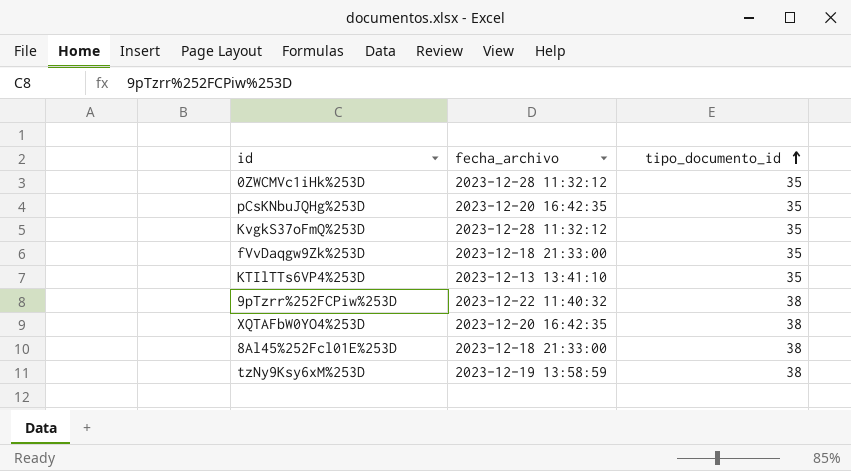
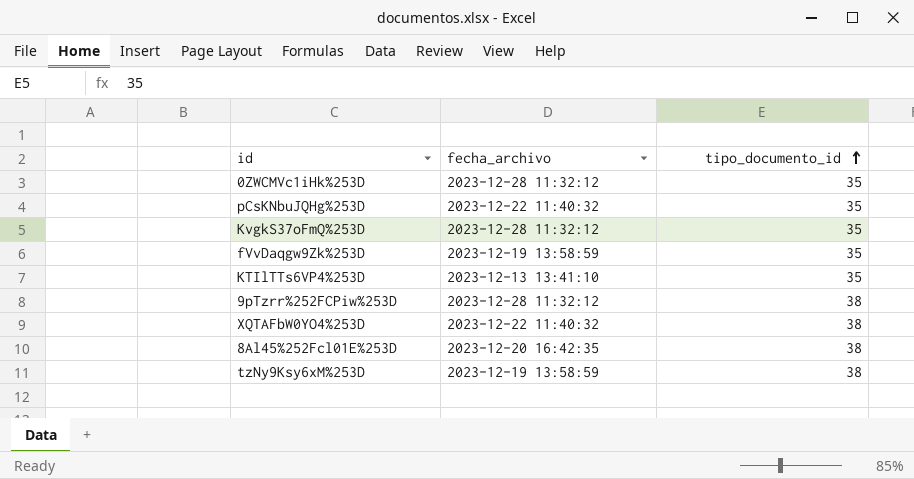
pCsKNbuJQHg%253D | fecha_archivo: 2023-12-20 16:42:35 -> 2023-12-22 11:40:32
fVvDaqgw9Zk%253D | fecha_archivo: 2023-12-18 21:33:00 -> 2023-12-19 13:58:59
9pTzrr%252FCPiw%253D | fecha_archivo: 2023-12-22 11:40:32 -> 2023-12-28 11:32:12
XQTAFbW0YO4%253D | fecha_archivo: 2023-12-20 16:42:35 -> 2023-12-22 11:40:32
8Al45%252Fcl01E%253D | fecha_archivo: 2023-12-18 21:33:00 -> 2023-12-20 16:42:35

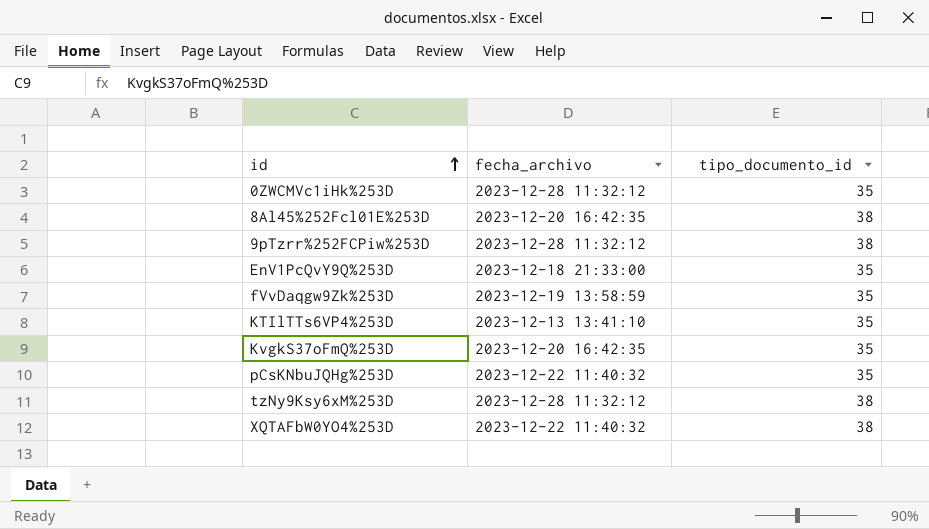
row order: tipo_documento_id ascending -> id ascending
row EnV1PcQvY9Q%253D: none -> 2023-12-18 21:33:00 | 35
KvgkS37oFmQ%253D | fecha_archivo: 2023-12-28 11:32:12 -> 2023-12-20 16:42:35
tzNy9Ksy6xM%253D | fecha_archivo: 2023-12-19 13:58:59 -> 2023-12-28 11:32:12

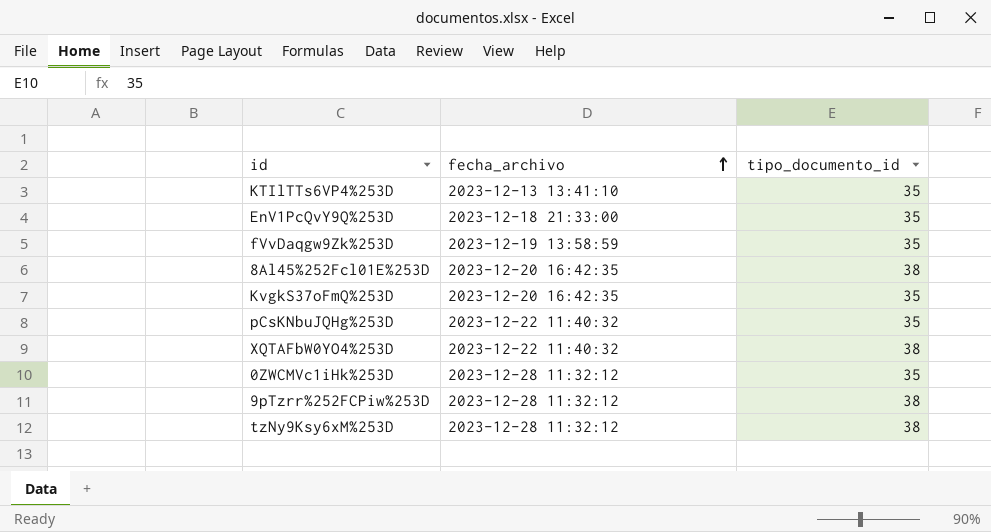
row order: id ascending -> fecha_archivo ascending

